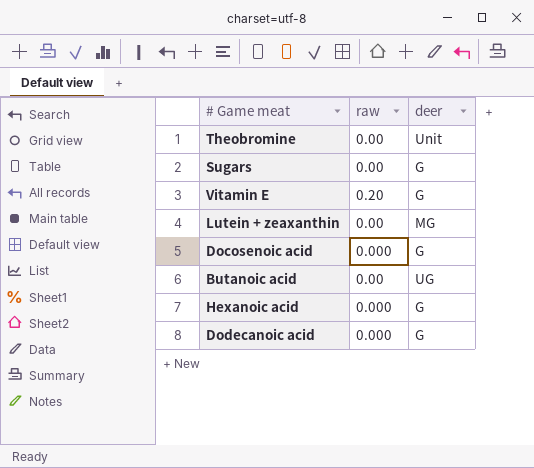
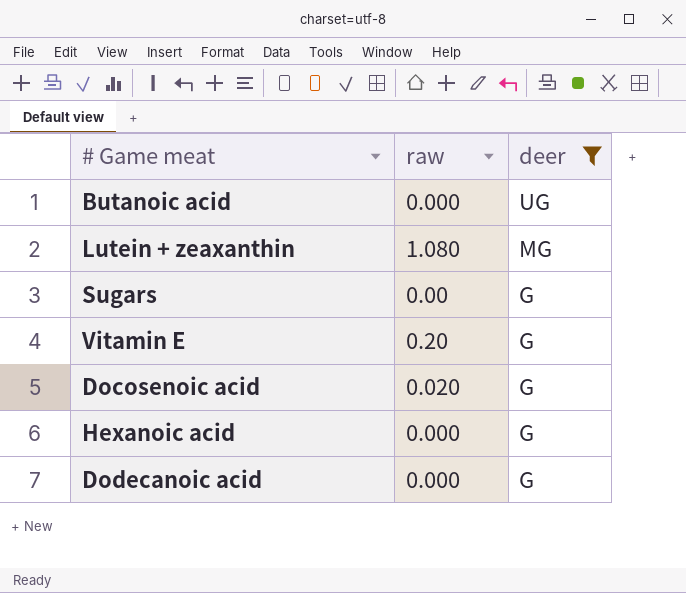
filter: none -> deer != Unit
row order: none -> deer descending
Butanoic acid | raw: 0.00 -> 0.000
Lutein + zeaxanthin | raw: 0.00 -> 1.080
Docosenoic acid | raw: 0.000 -> 0.020

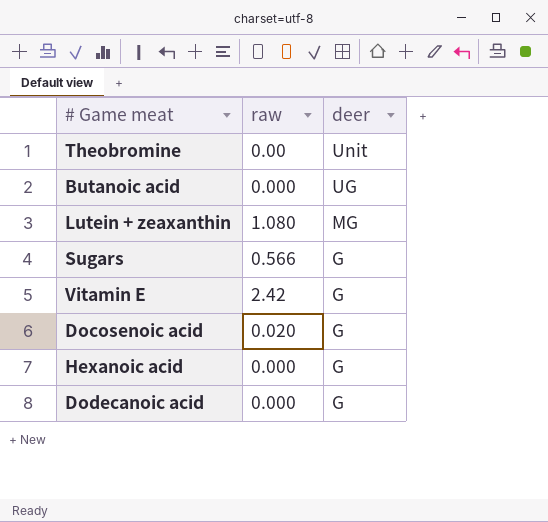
filter: deer != Unit -> none
Sugars | raw: 0.00 -> 0.566
Vitamin E | raw: 0.20 -> 2.42

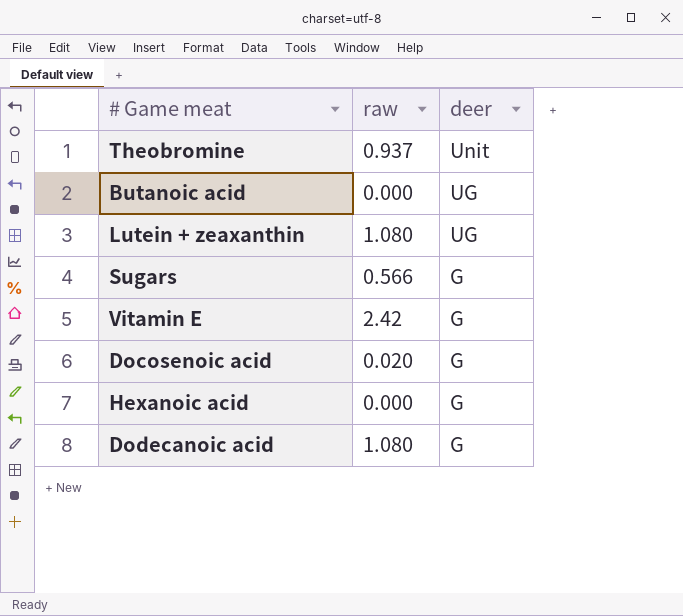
Theobromine | raw: 0.00 -> 0.937
Lutein + zeaxanthin | deer: MG -> UG
Dodecanoic acid | raw: 0.000 -> 1.080

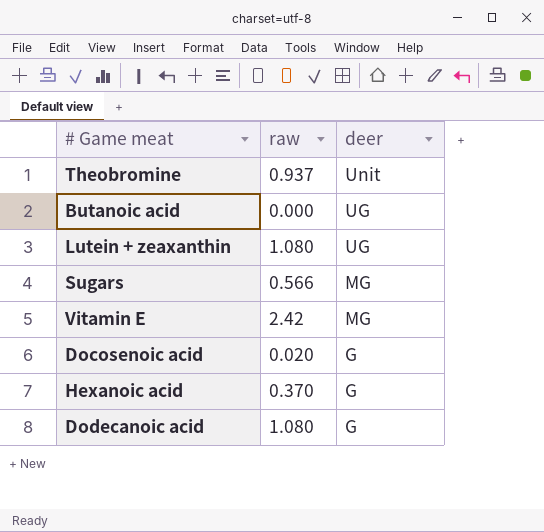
Sugars | deer: G -> MG
Vitamin E | deer: G -> MG
Hexanoic acid | raw: 0.000 -> 0.370

